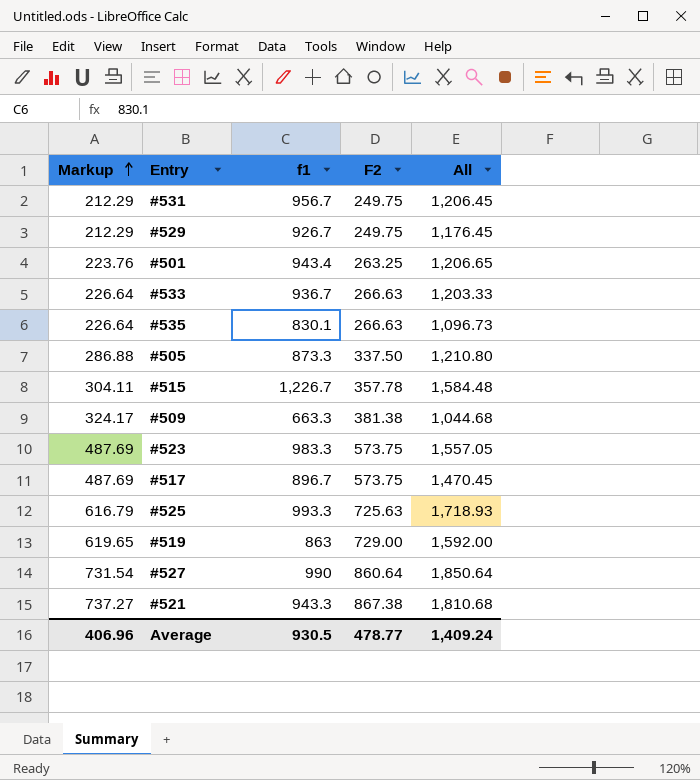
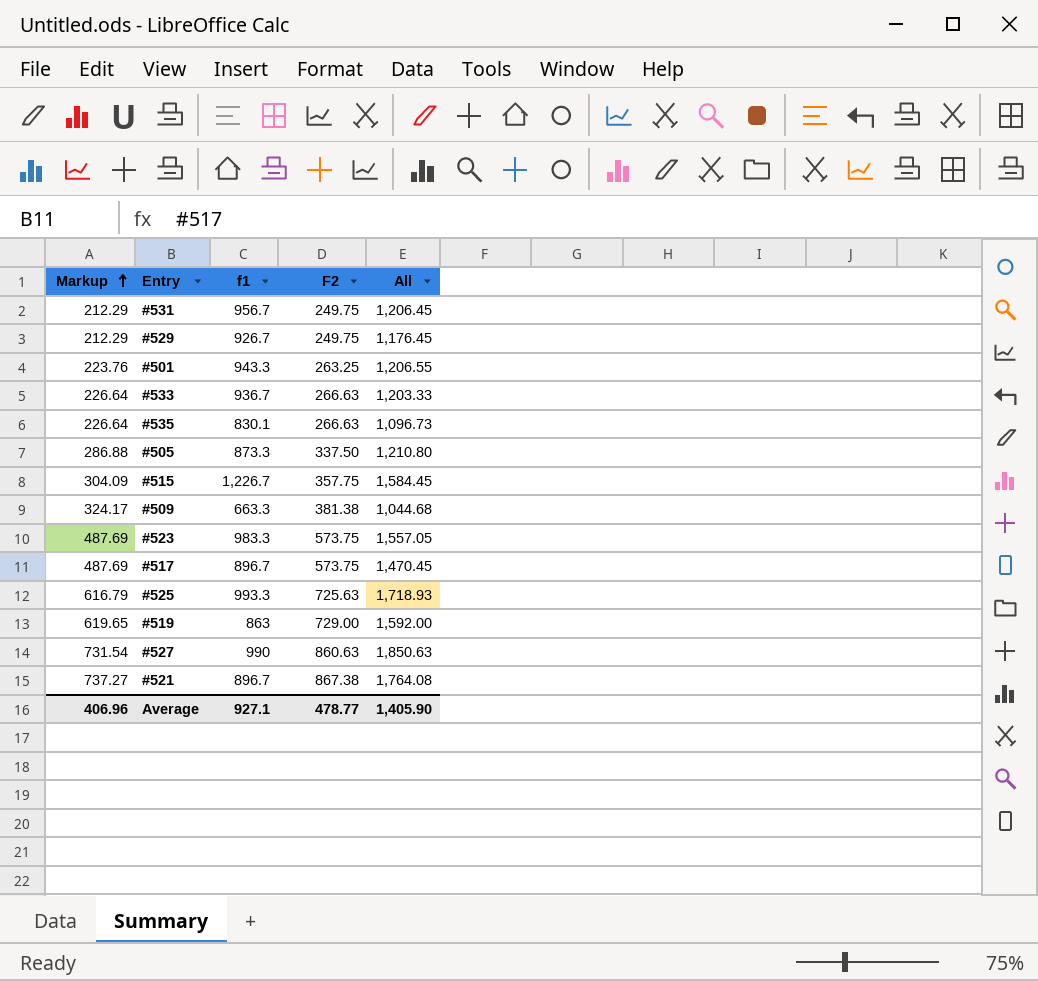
#501 | f1: 943.4 -> 943.3
#501 | All: 1,206.65 -> 1,206.55
#515 | Markup: 304.11 -> 304.09
#515 | F2: 357.78 -> 357.75
#515 | All: 1,584.48 -> 1,584.45
#527 | F2: 860.64 -> 860.63
#527 | All: 1,850.64 -> 1,850.63
#521 | f1: 943.3 -> 896.7
#521 | All: 1,810.68 -> 1,764.08
Average | f1: 930.5 -> 927.1
Average | All: 1,409.24 -> 1,405.90

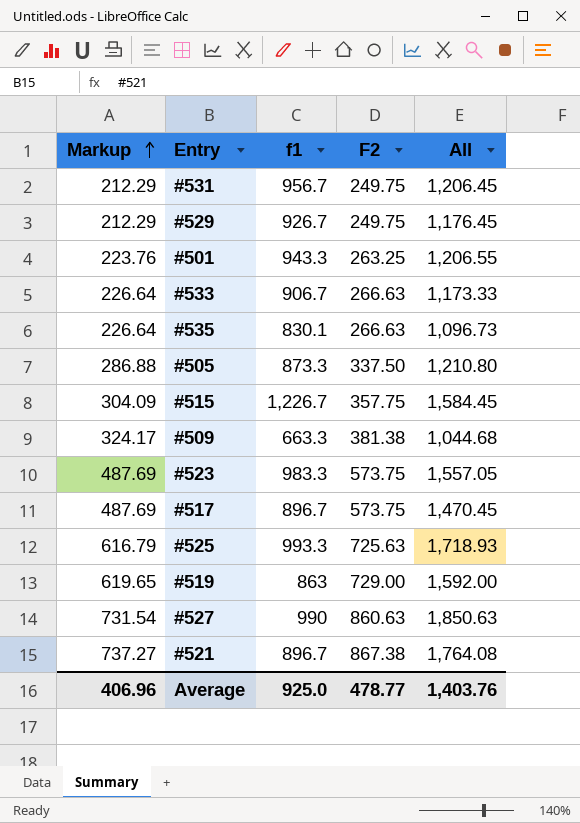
#533 | f1: 936.7 -> 906.7
#533 | All: 1,203.33 -> 1,173.33
Average | f1: 927.1 -> 925.0
Average | All: 1,405.90 -> 1,403.76

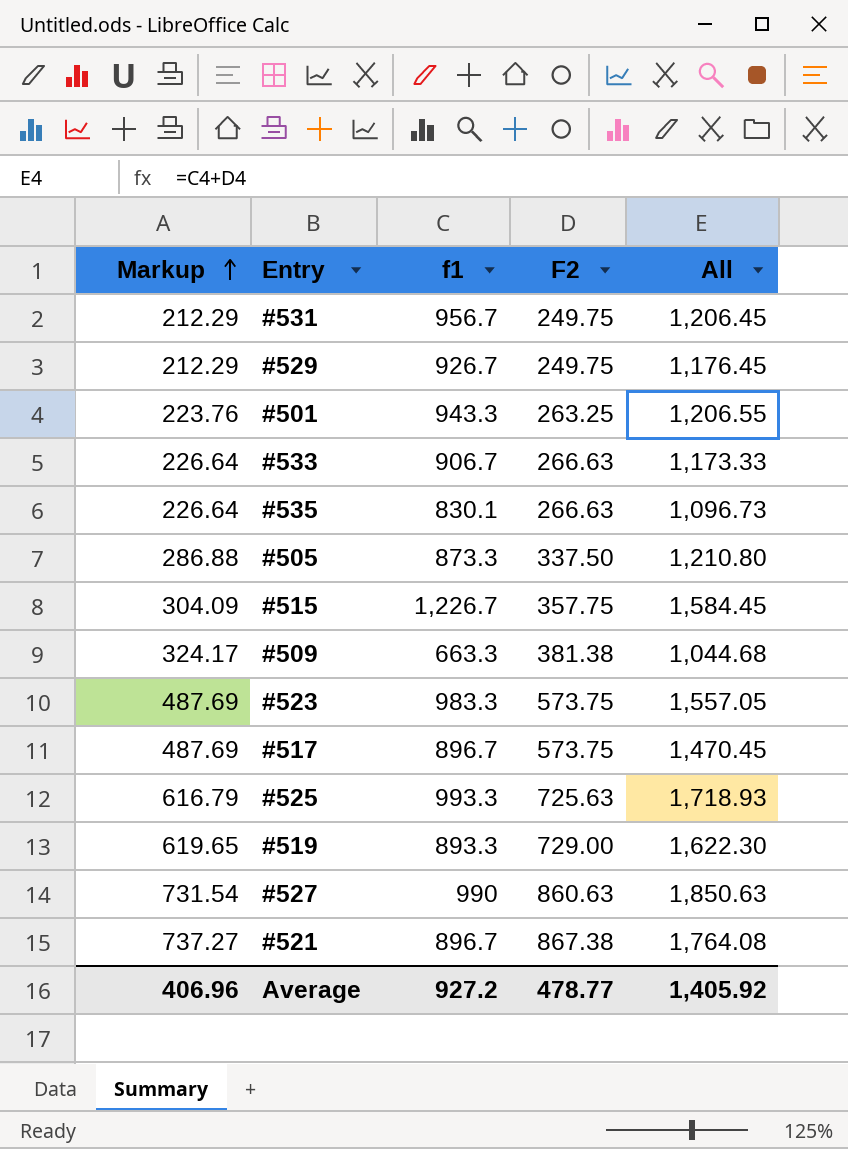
#519 | f1: 863 -> 893.3
#519 | All: 1,592.00 -> 1,622.30
Average | f1: 925.0 -> 927.2
Average | All: 1,403.76 -> 1,405.92

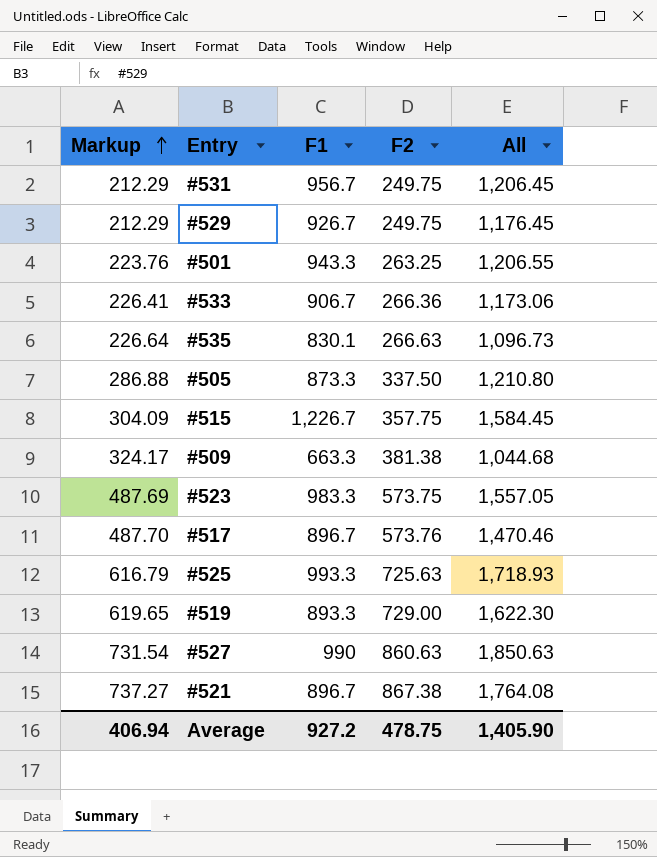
column name: f1 -> F1
#533 | Markup: 226.64 -> 226.41
#533 | F2: 266.63 -> 266.36
#533 | All: 1,173.33 -> 1,173.06
#517 | Markup: 487.69 -> 487.70
#517 | F2: 573.75 -> 573.76
#517 | All: 1,470.45 -> 1,470.46
Average | Markup: 406.96 -> 406.94
Average | F2: 478.77 -> 478.75
Average | All: 1,405.92 -> 1,405.90

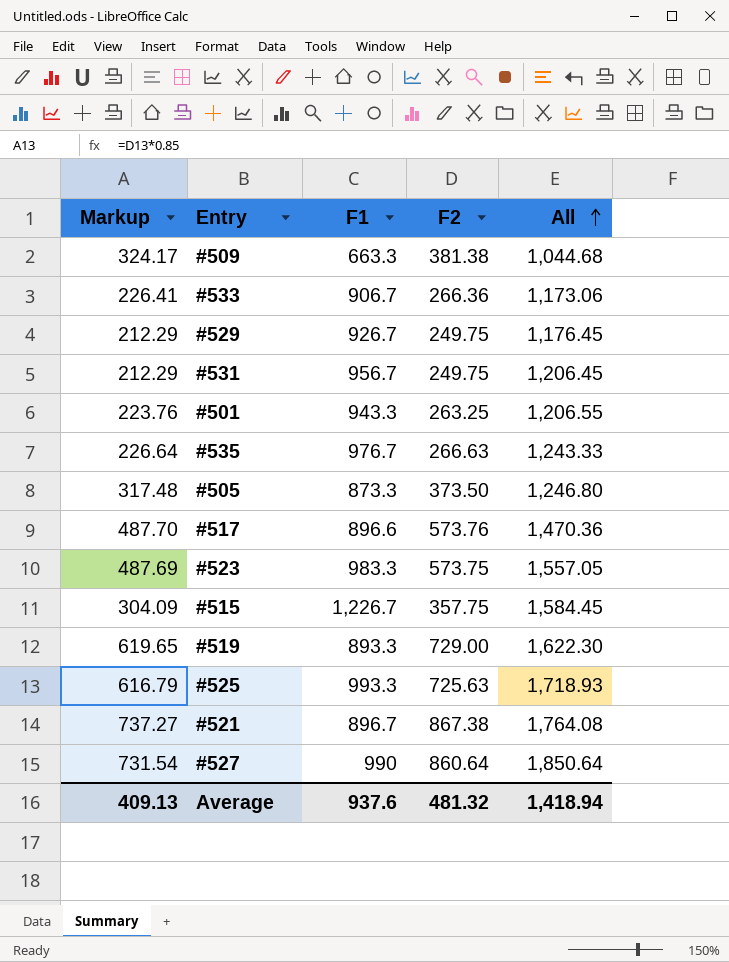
row order: Markup ascending -> All ascending
#535 | F1: 830.1 -> 976.7
#535 | All: 1,096.73 -> 1,243.33
#505 | Markup: 286.88 -> 317.48
#505 | F2: 337.50 -> 373.50
#505 | All: 1,210.80 -> 1,246.80
#517 | F1: 896.7 -> 896.6
#517 | All: 1,470.46 -> 1,470.36
#527 | F2: 860.63 -> 860.64
#527 | All: 1,850.63 -> 1,850.64
Average | Markup: 406.94 -> 409.13
Average | F1: 927.2 -> 937.6
Average | F2: 478.75 -> 481.32
Average | All: 1,405.90 -> 1,418.94

